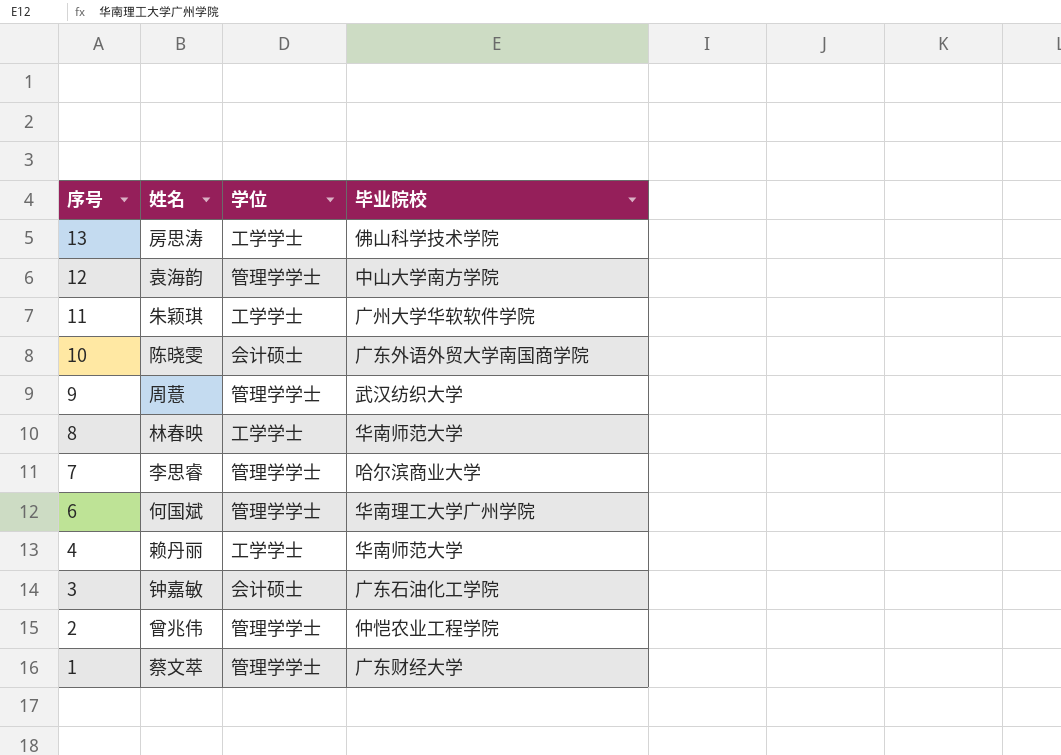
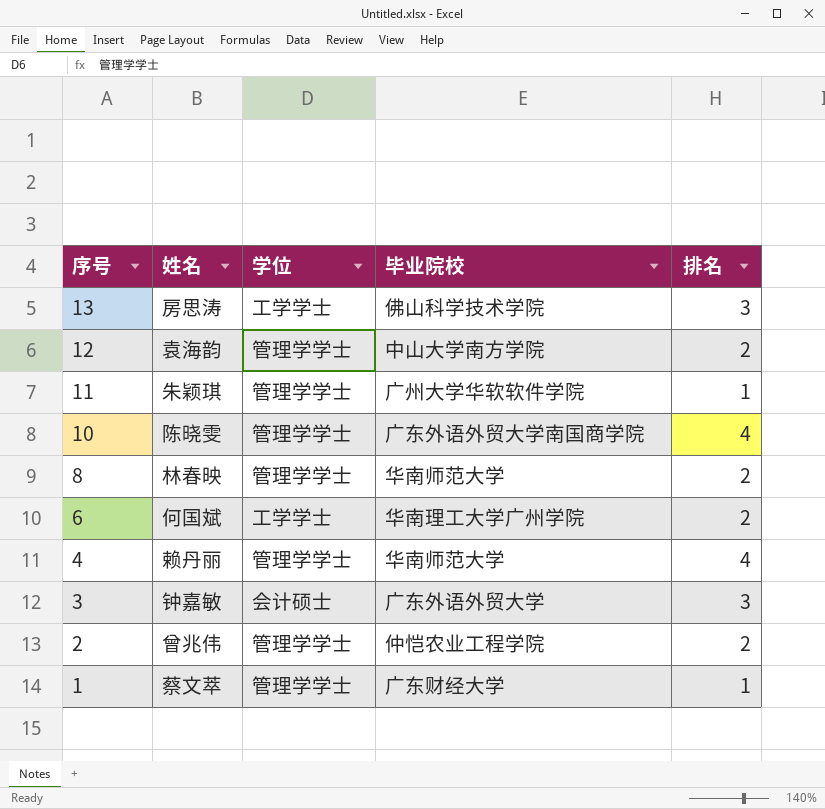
column 排名 | position: none -> 5
row 9: 周薏 | 管理学学士 | 武汉纺织大学 -> none
row 7: 李思睿 | 管理学学士 | 哈尔滨商业大学 -> none
11 | 学位: 工学学士 -> 管理学学士
10 | 学位: 会计硕士 -> 管理学学士
8 | 学位: 工学学士 -> 管理学学士
6 | 学位: 管理学学士 -> 工学学士
4 | 学位: 工学学士 -> 管理学学士
3 | 毕业院校: 广东石油化工学院 -> 广东外语外贸大学

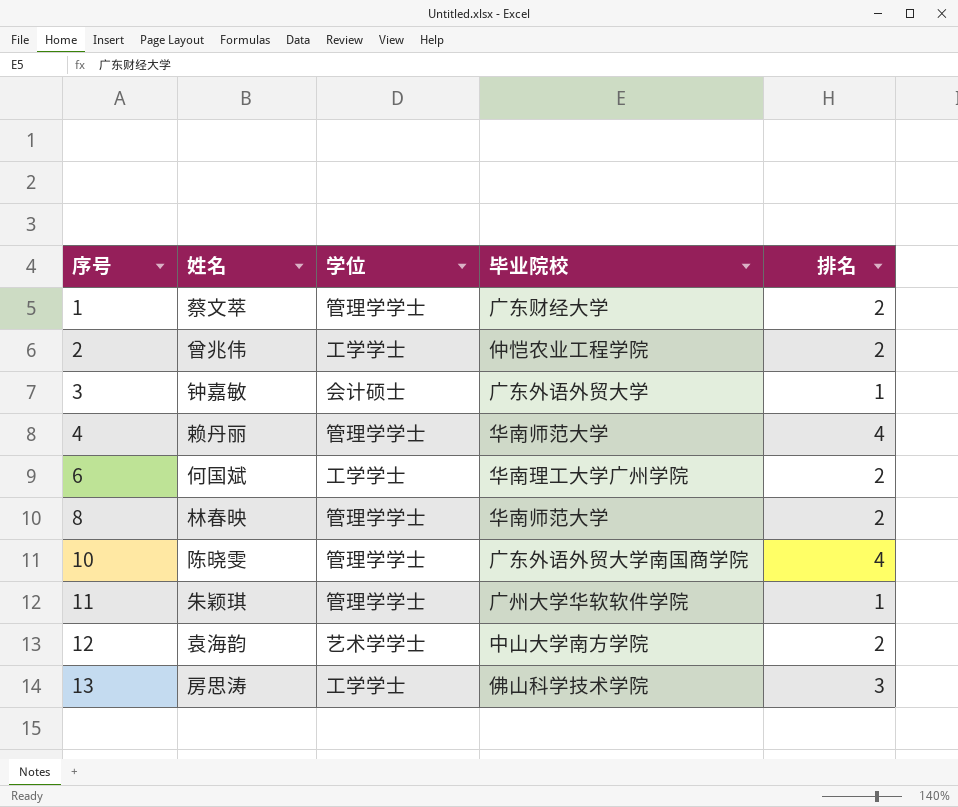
row order: 序号 descending -> 序号 ascending
1 | 排名: 1 -> 2
2 | 学位: 管理学学士 -> 工学学士
3 | 排名: 3 -> 1
12 | 学位: 管理学学士 -> 艺术学学士

